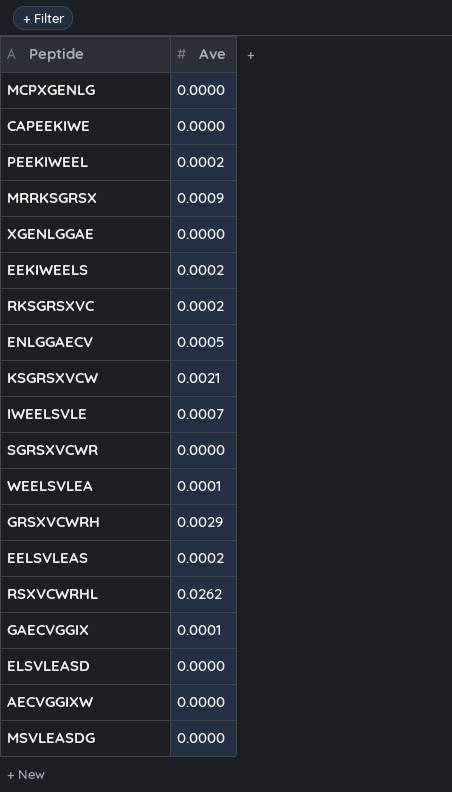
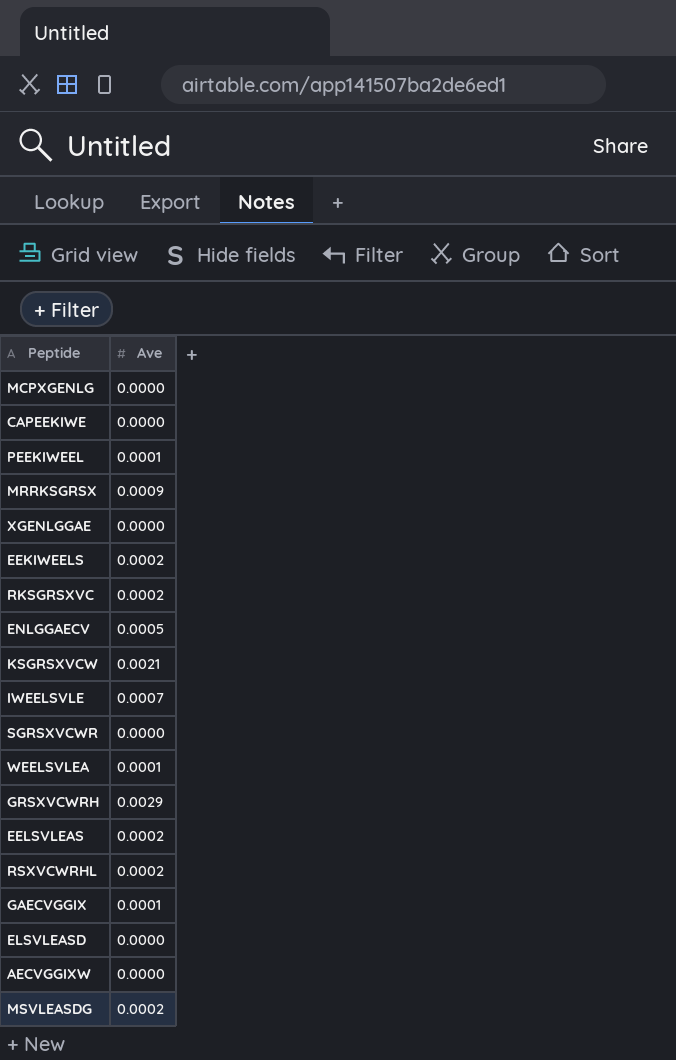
PEEKIWEEL | Ave: 0.0002 -> 0.0001
RSXVCWRHL | Ave: 0.0262 -> 0.0002
MSVLEASDG | Ave: 0.0000 -> 0.0002

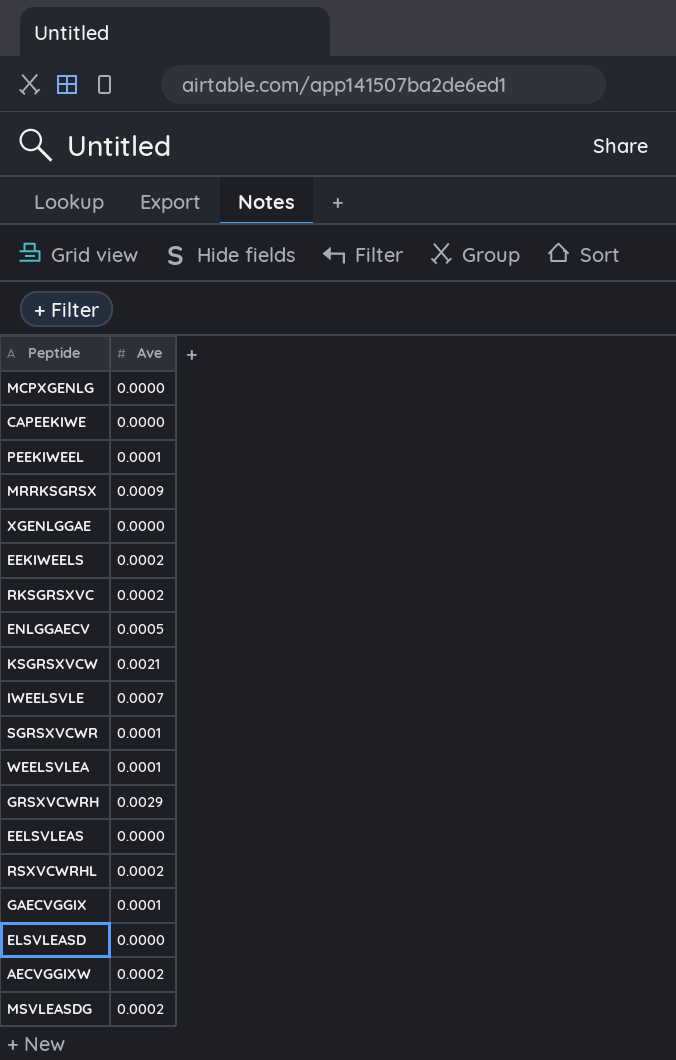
SGRSXVCWR | Ave: 0.0000 -> 0.0001
EELSVLEAS | Ave: 0.0002 -> 0.0000
AECVGGIXW | Ave: 0.0000 -> 0.0002

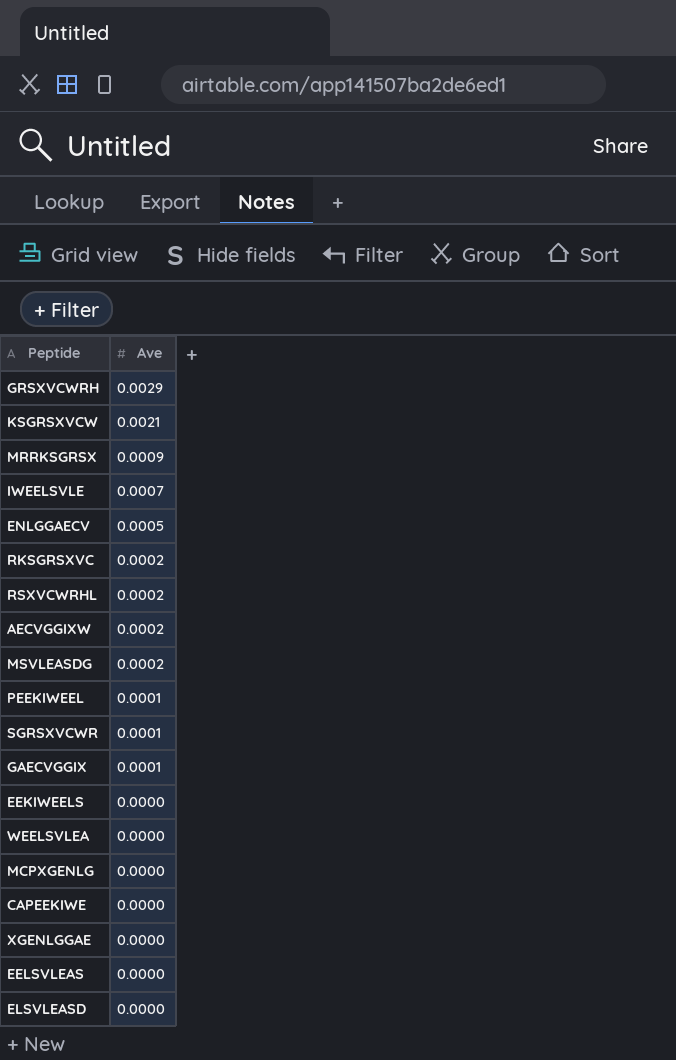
row order: none -> Ave descending
EEKIWEELS | Ave: 0.0002 -> 0.0000
WEELSVLEA | Ave: 0.0001 -> 0.0000

